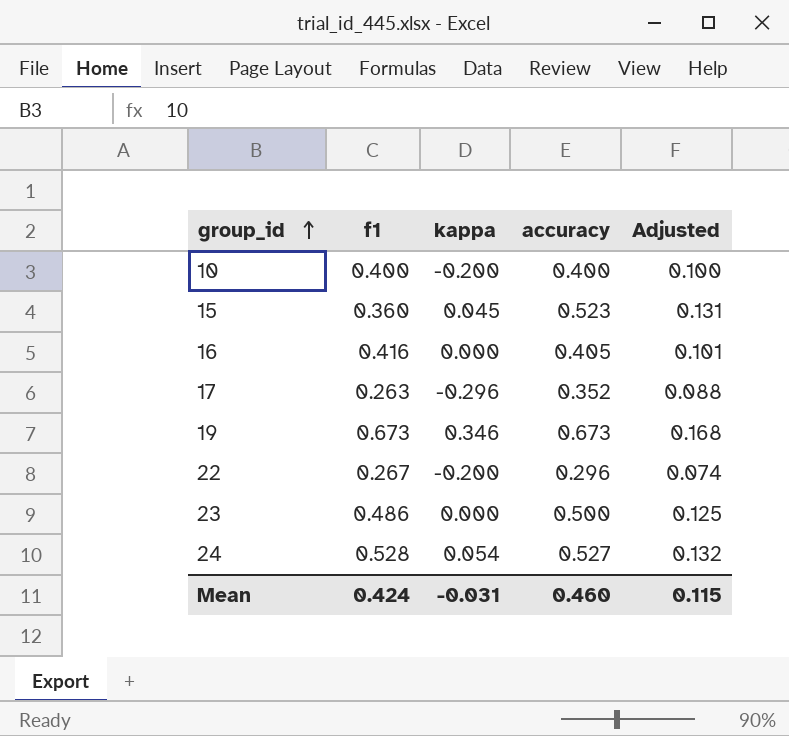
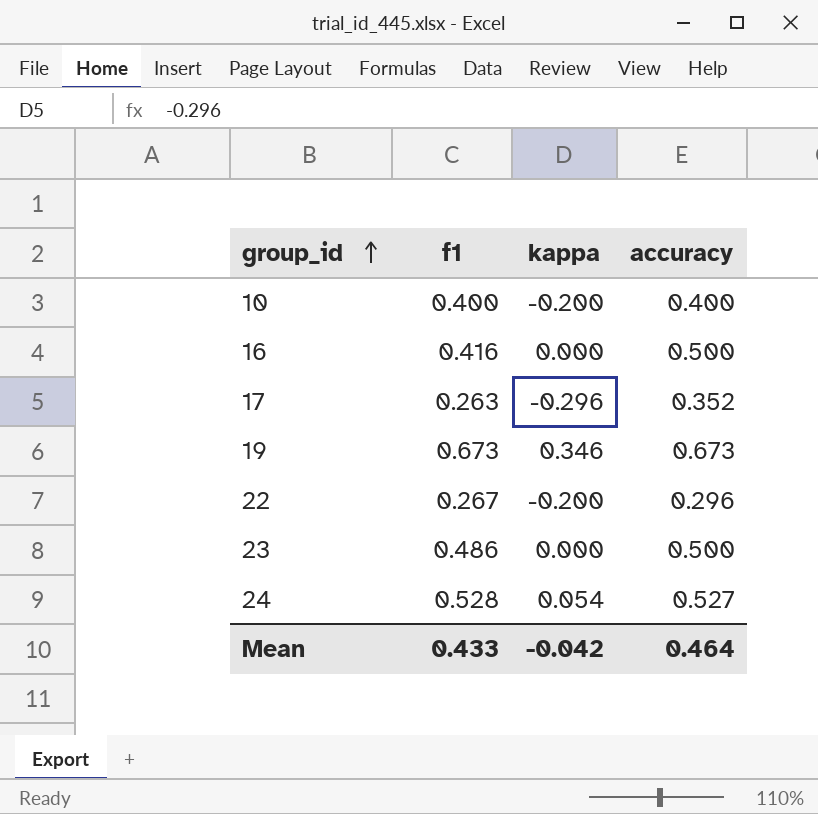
column Adjusted | formula: [accuracy] * 0.25 -> none
row 15: 0.360 | 0.045 | 0.523 | 0.131 -> none
16 | accuracy: 0.405 -> 0.500
Mean | f1: 0.424 -> 0.433
Mean | kappa: -0.031 -> -0.042
Mean | accuracy: 0.460 -> 0.464

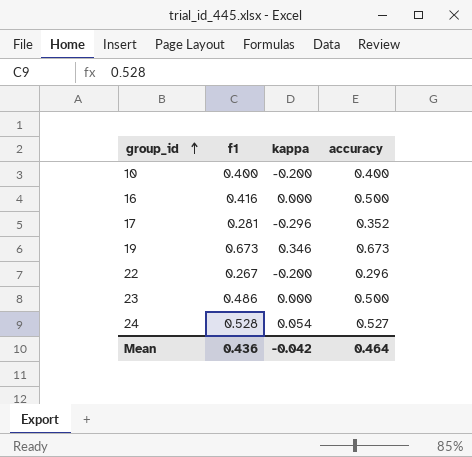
17 | f1: 0.263 -> 0.281
Mean | f1: 0.433 -> 0.436

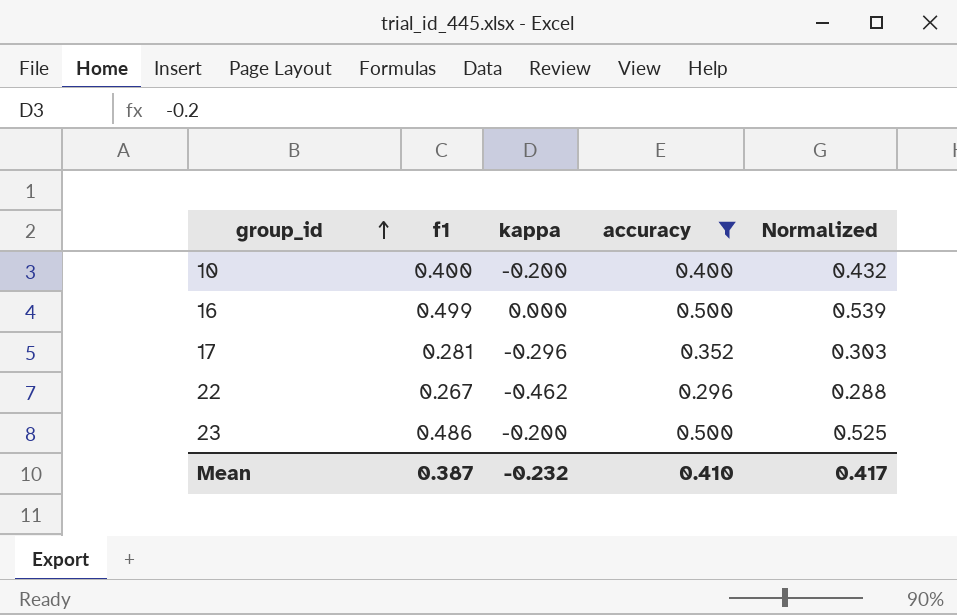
filter: none -> accuracy <= 0.500
column Normalized | formula: none -> [f1] * 1.08
16 | f1: 0.416 -> 0.499
22 | kappa: -0.200 -> -0.462
23 | kappa: 0.000 -> -0.200
Mean | f1: 0.436 -> 0.387
Mean | kappa: -0.042 -> -0.232
Mean | accuracy: 0.464 -> 0.410

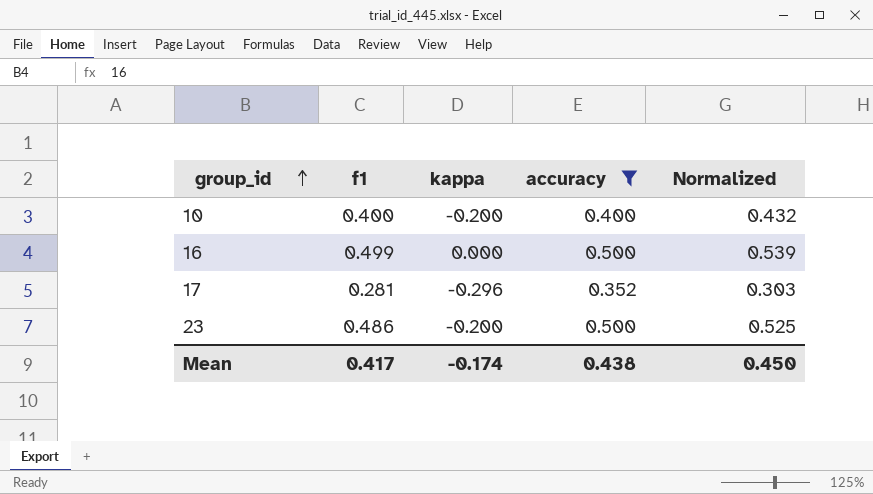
row 22: 0.267 | -0.462 | 0.296 | 0.288 -> none
Mean | f1: 0.387 -> 0.417
Mean | kappa: -0.232 -> -0.174
Mean | accuracy: 0.410 -> 0.438
Mean | Normalized: 0.417 -> 0.450

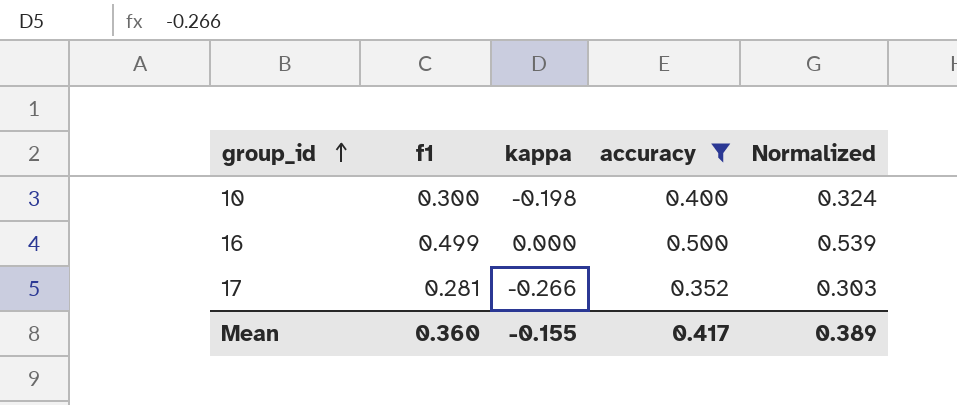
row 23: 0.486 | -0.200 | 0.500 | 0.525 -> none
10 | f1: 0.400 -> 0.300
10 | kappa: -0.200 -> -0.198
10 | Normalized: 0.432 -> 0.324
17 | kappa: -0.296 -> -0.266
Mean | f1: 0.417 -> 0.360
Mean | kappa: -0.174 -> -0.155
Mean | accuracy: 0.438 -> 0.417
Mean | Normalized: 0.450 -> 0.389

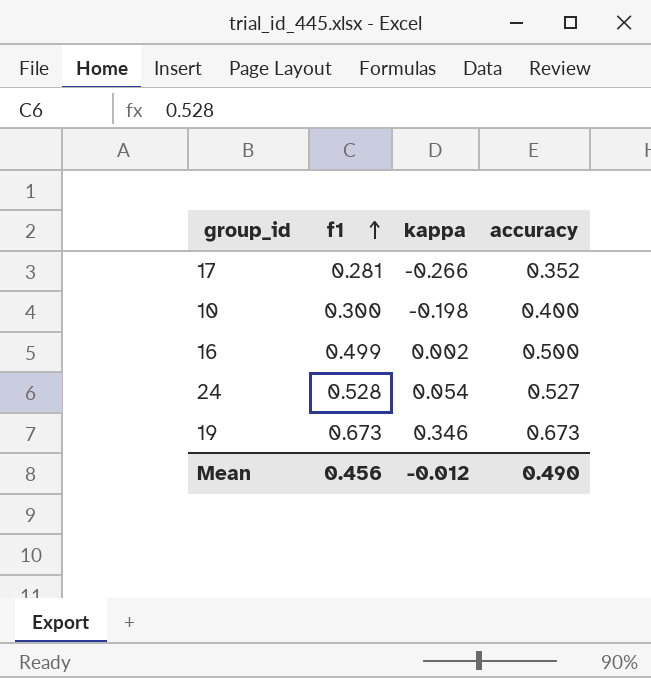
filter: accuracy <= 0.500 -> none
row order: group_id ascending -> f1 ascending
column Normalized | formula: [f1] * 1.08 -> none
16 | kappa: 0.000 -> 0.002
Mean | f1: 0.360 -> 0.456
Mean | kappa: -0.155 -> -0.012
Mean | accuracy: 0.417 -> 0.490

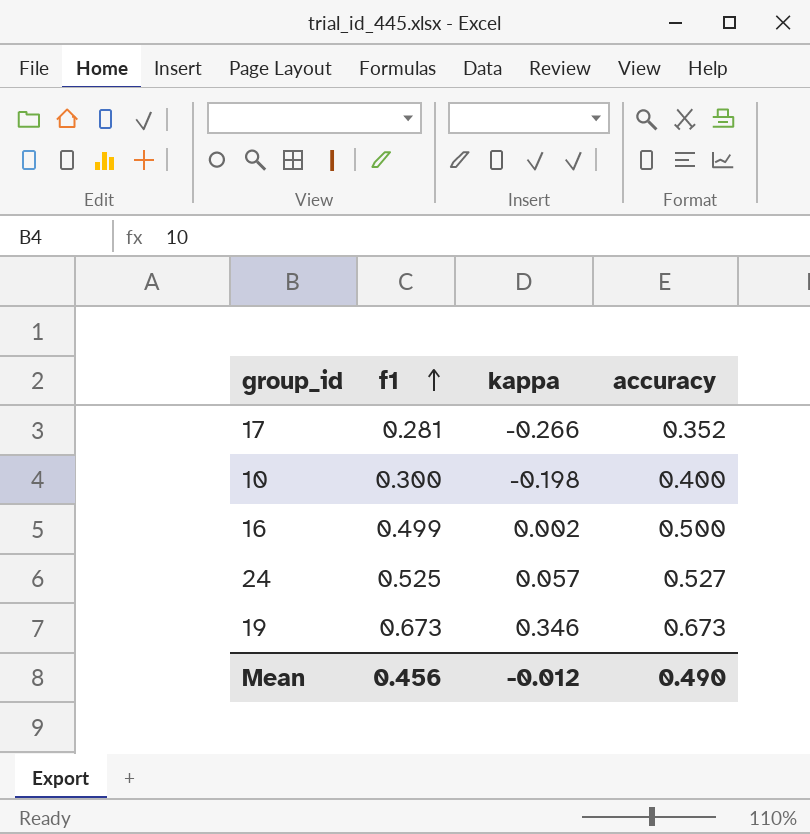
24 | f1: 0.528 -> 0.525
24 | kappa: 0.054 -> 0.057

